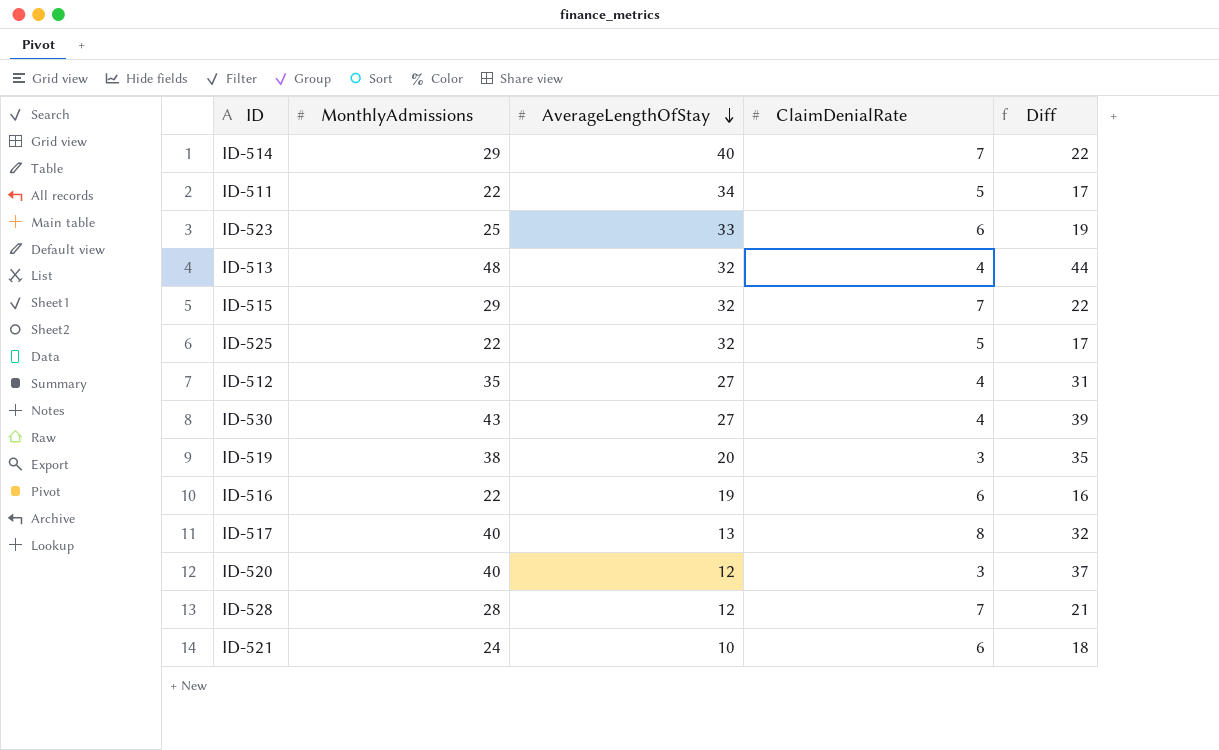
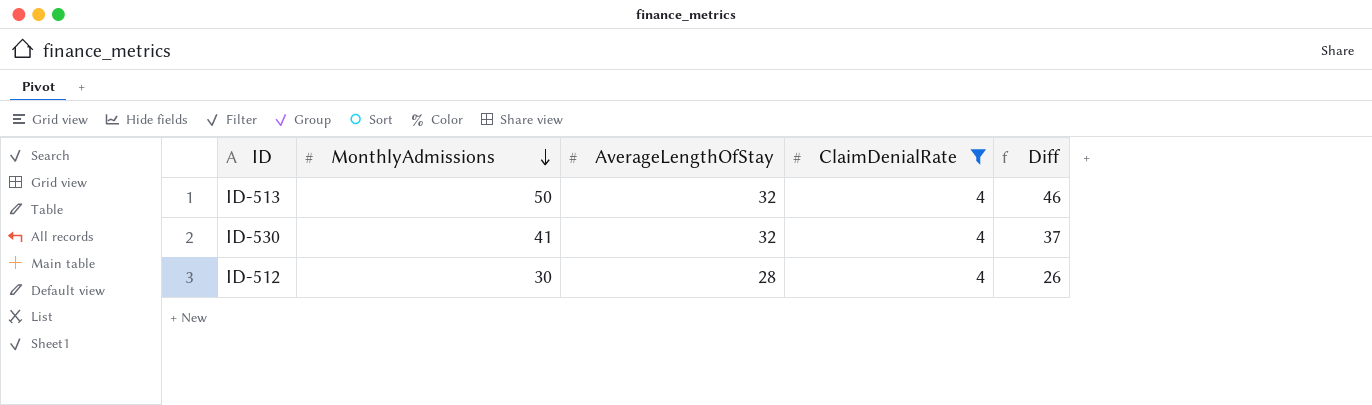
filter: none -> ClaimDenialRate = 4
row order: AverageLengthOfStay descending -> MonthlyAdmissions descending
ID-513 | MonthlyAdmissions: 48 -> 50
ID-513 | Diff: 44 -> 46
ID-530 | MonthlyAdmissions: 43 -> 41
ID-530 | AverageLengthOfStay: 27 -> 32
ID-530 | Diff: 39 -> 37
ID-512 | MonthlyAdmissions: 35 -> 30
ID-512 | AverageLengthOfStay: 27 -> 28
ID-512 | Diff: 31 -> 26

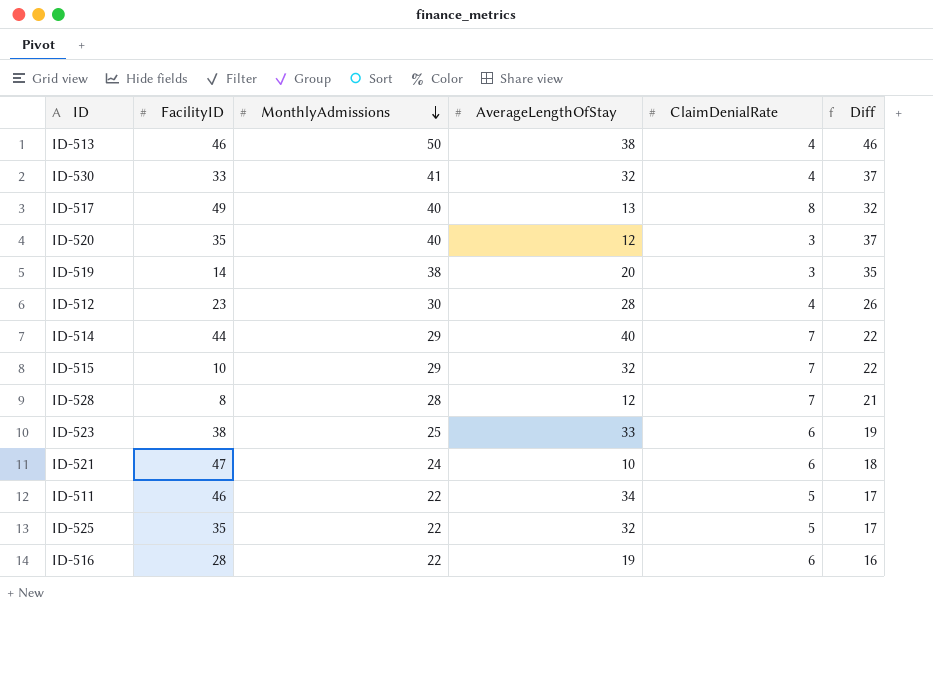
filter: ClaimDenialRate = 4 -> none
column FacilityID | position: none -> 2
ID-513 | AverageLengthOfStay: 32 -> 38

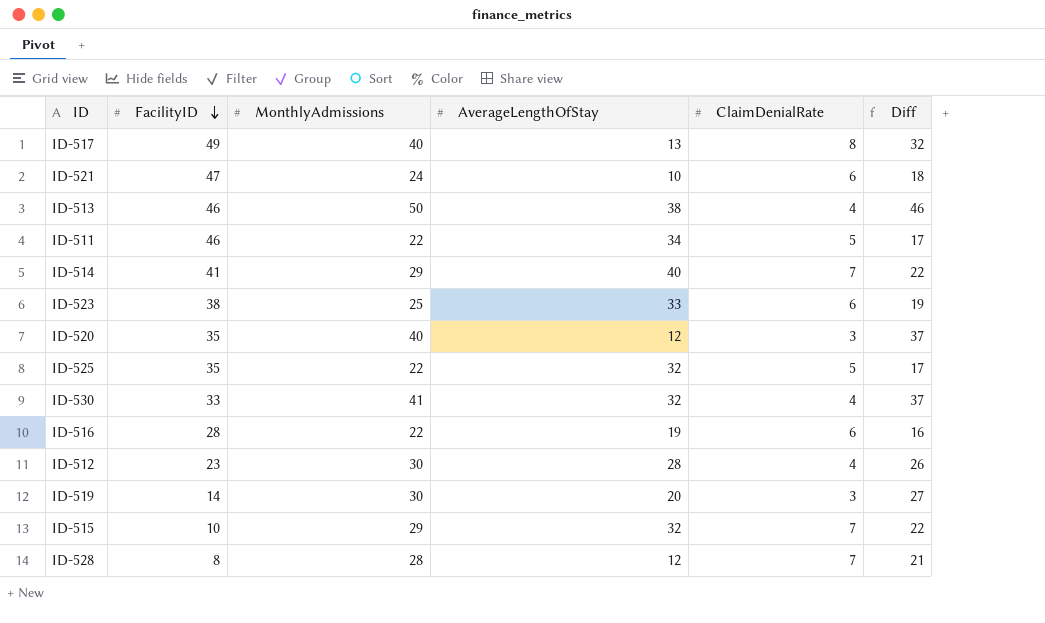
row order: MonthlyAdmissions descending -> FacilityID descending
ID-514 | FacilityID: 44 -> 41
ID-519 | MonthlyAdmissions: 38 -> 30
ID-519 | Diff: 35 -> 27

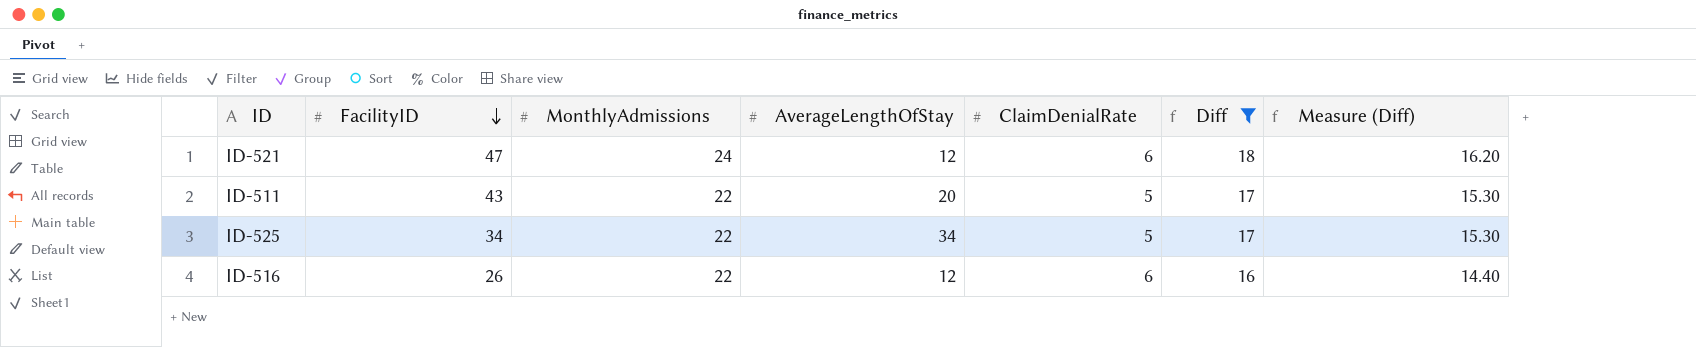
filter: none -> Diff <= 18
column Measure (Diff) | formula: none -> [Diff] * 0.9
ID-521 | AverageLengthOfStay: 10 -> 12
ID-511 | FacilityID: 46 -> 43
ID-511 | AverageLengthOfStay: 34 -> 20
ID-525 | FacilityID: 35 -> 34
ID-525 | AverageLengthOfStay: 32 -> 34
ID-516 | FacilityID: 28 -> 26
ID-516 | AverageLengthOfStay: 19 -> 12

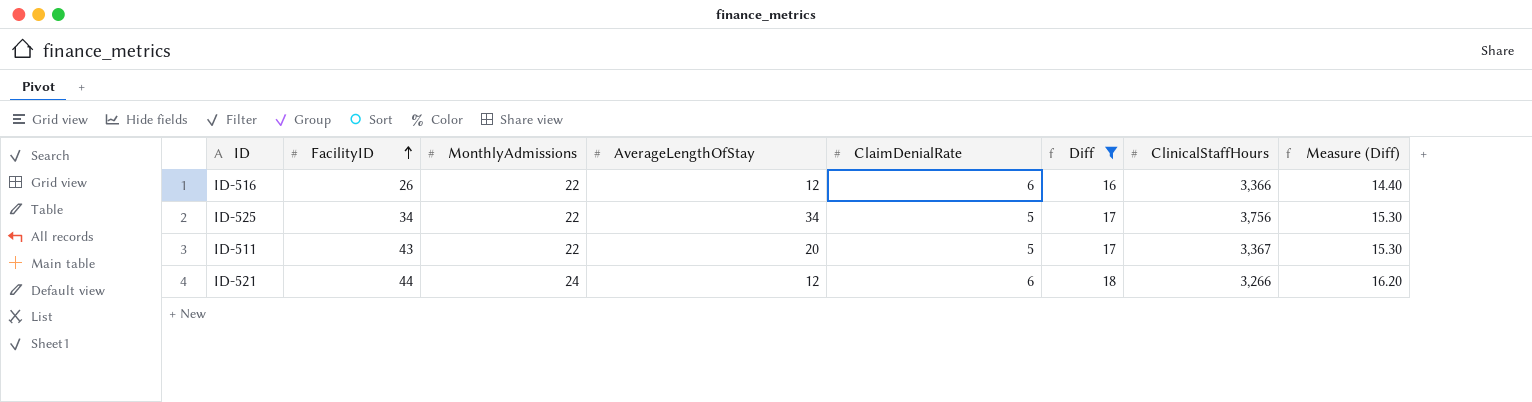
row order: FacilityID descending -> FacilityID ascending
column ClinicalStaffHours | position: none -> 7
ID-521 | FacilityID: 47 -> 44

